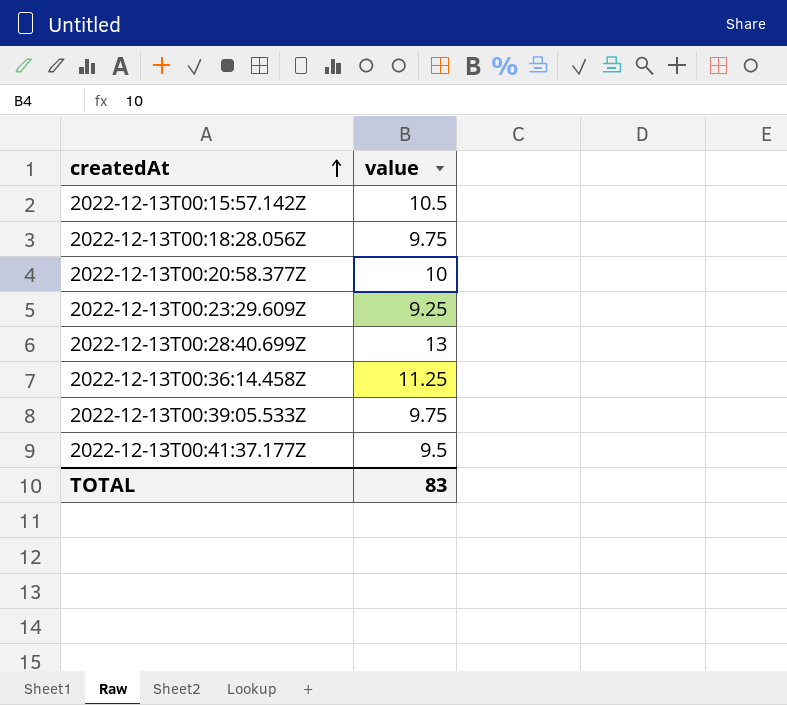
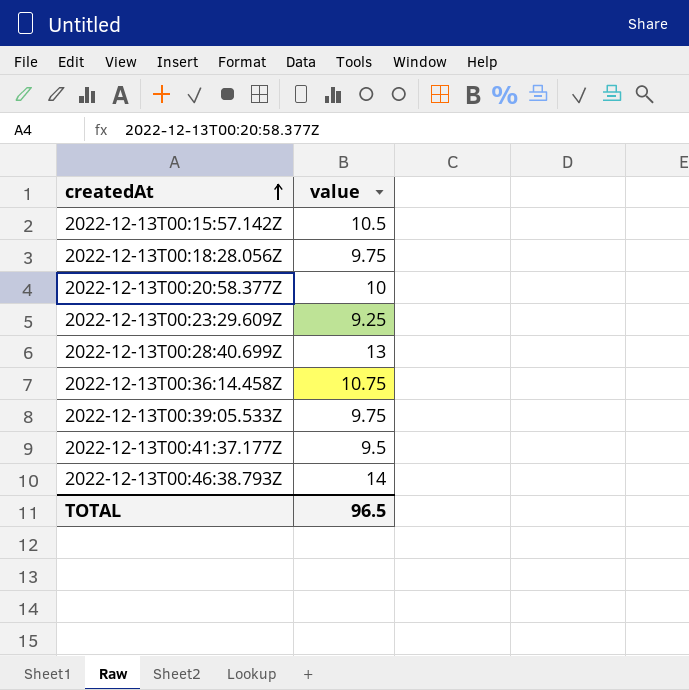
2022-12-13T00:36:14.458Z | value: 11.25 -> 10.75
row 2022-12-13T00:46:38.793Z: none -> 14
TOTAL | value: 83 -> 96.5

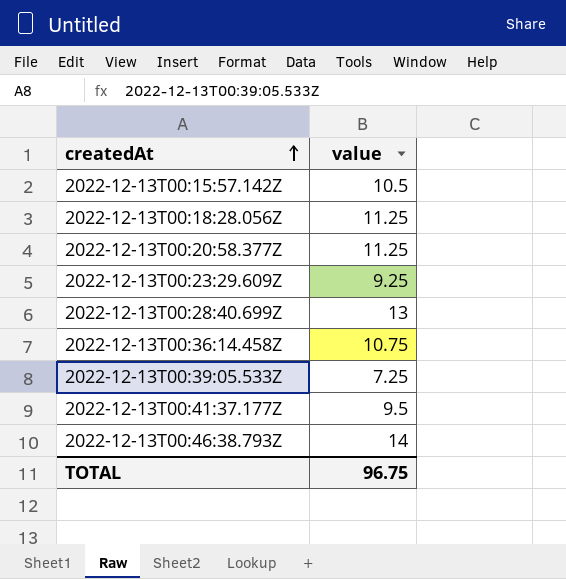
2022-12-13T00:18:28.056Z | value: 9.75 -> 11.25
2022-12-13T00:20:58.377Z | value: 10 -> 11.25
2022-12-13T00:39:05.533Z | value: 9.75 -> 7.25
TOTAL | value: 96.5 -> 96.75

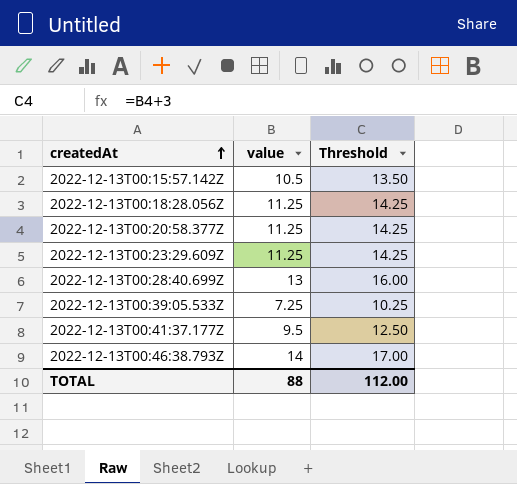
column Threshold | formula: none -> [value] + 3
row 2022-12-13T00:36:14.458Z: 10.75 -> none
2022-12-13T00:23:29.609Z | value: 9.25 -> 11.25
TOTAL | value: 96.75 -> 88

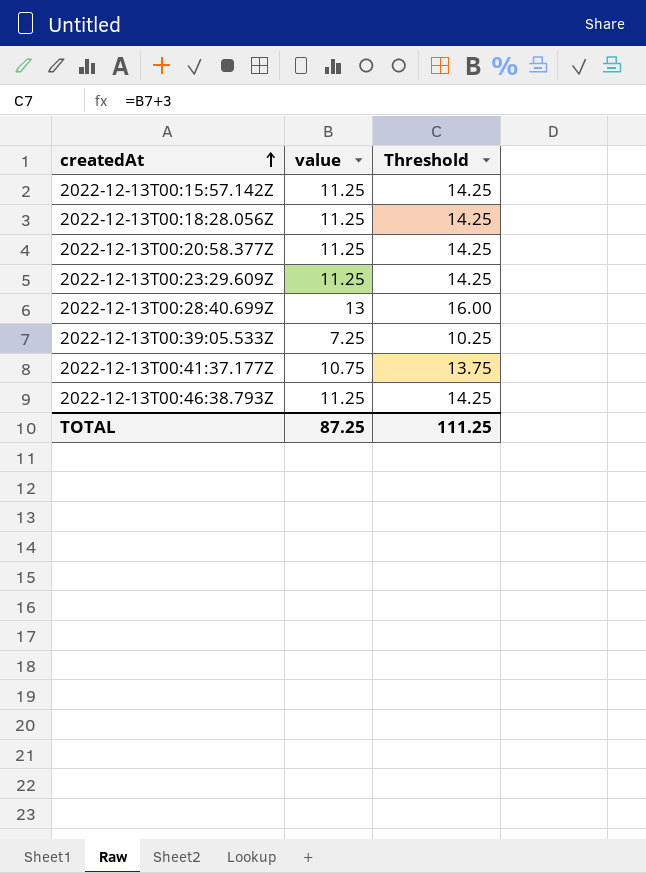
2022-12-13T00:15:57.142Z | value: 10.5 -> 11.25
2022-12-13T00:15:57.142Z | Threshold: 13.50 -> 14.25
2022-12-13T00:41:37.177Z | value: 9.5 -> 10.75
2022-12-13T00:41:37.177Z | Threshold: 12.50 -> 13.75
2022-12-13T00:46:38.793Z | value: 14 -> 11.25
2022-12-13T00:46:38.793Z | Threshold: 17.00 -> 14.25
TOTAL | value: 88 -> 87.25
TOTAL | Threshold: 112.00 -> 111.25

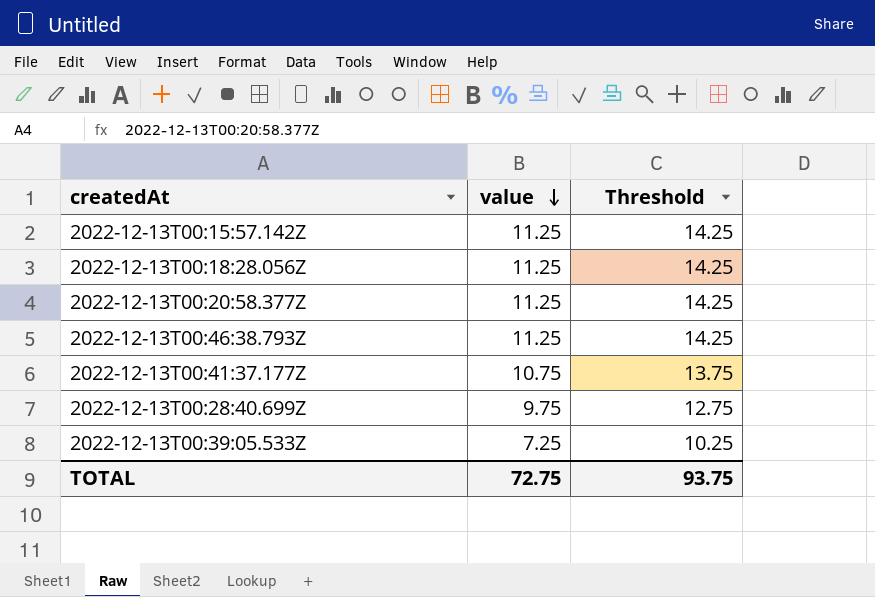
row order: createdAt ascending -> value descending
row 2022-12-13T00:23:29.609Z: 11.25 | 14.25 -> none
2022-12-13T00:28:40.699Z | value: 13 -> 9.75
2022-12-13T00:28:40.699Z | Threshold: 16.00 -> 12.75
TOTAL | value: 87.25 -> 72.75
TOTAL | Threshold: 111.25 -> 93.75

